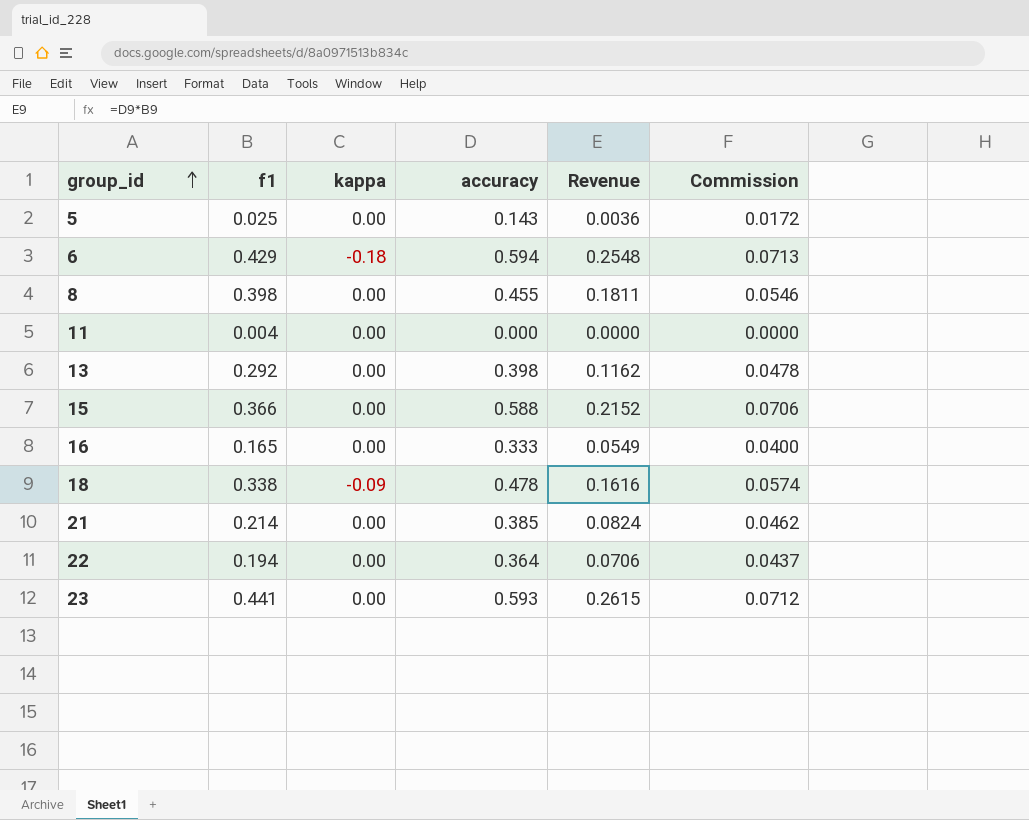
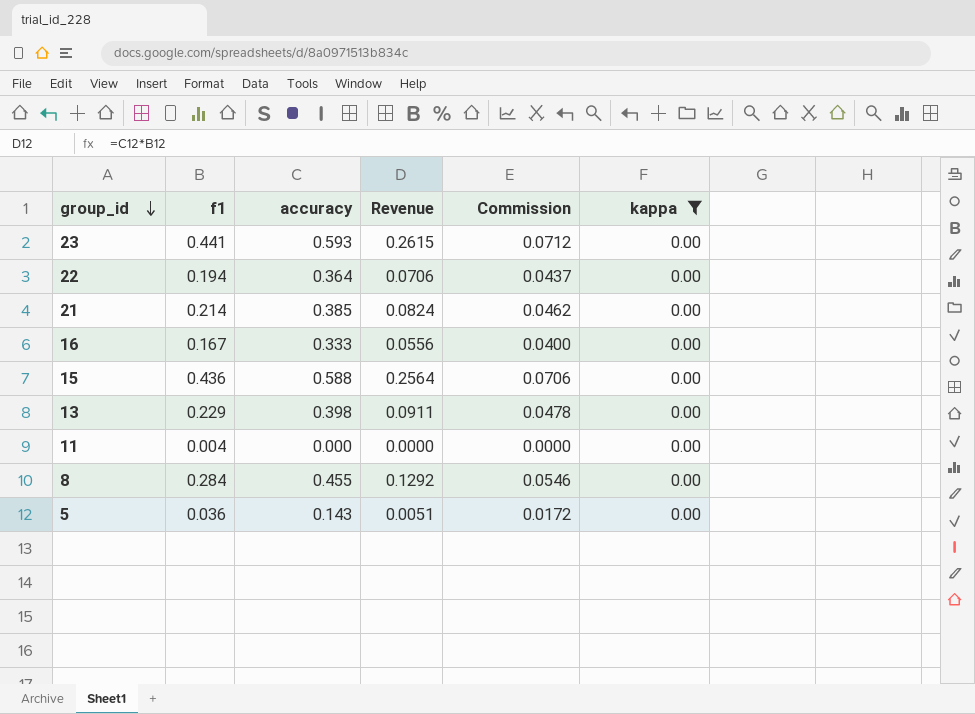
filter: none -> kappa = 0.00
row order: group_id ascending -> group_id descending
column kappa | position: 3 -> 6
16 | f1: 0.165 -> 0.167
16 | Revenue: 0.0549 -> 0.0556
15 | f1: 0.366 -> 0.436
15 | Revenue: 0.2152 -> 0.2564
13 | f1: 0.292 -> 0.229
13 | Revenue: 0.1162 -> 0.0911
8 | f1: 0.398 -> 0.284
8 | Revenue: 0.1811 -> 0.1292
5 | f1: 0.025 -> 0.036
5 | Revenue: 0.0036 -> 0.0051

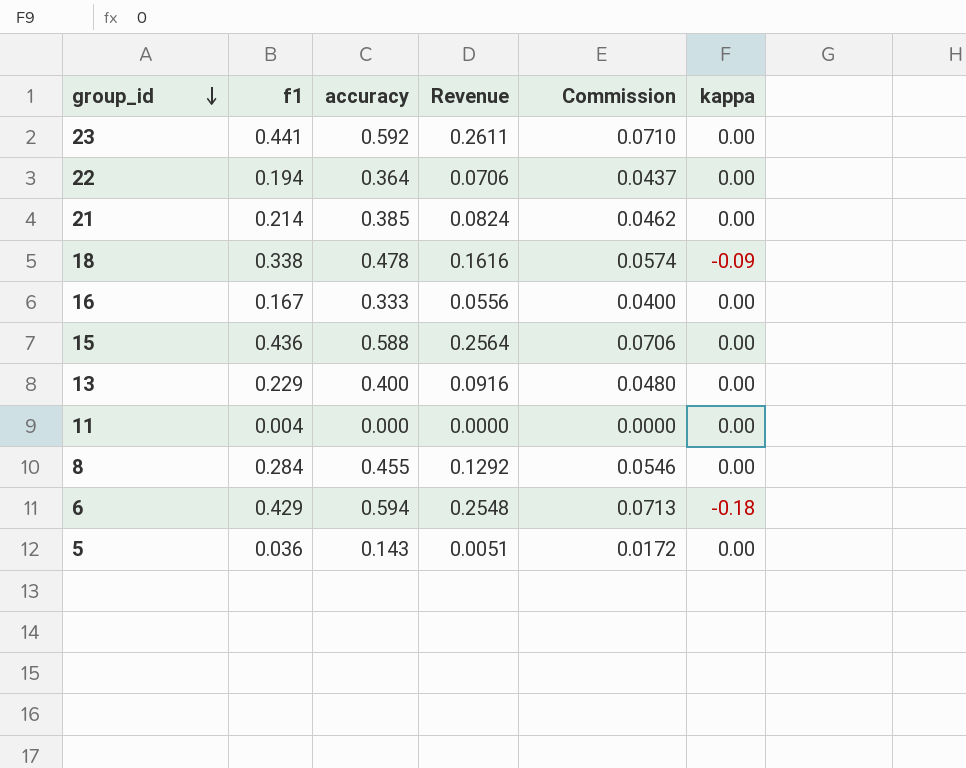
filter: kappa = 0.00 -> none
23 | accuracy: 0.593 -> 0.592
23 | Revenue: 0.2615 -> 0.2611
23 | Commission: 0.0712 -> 0.0710
13 | accuracy: 0.398 -> 0.400
13 | Revenue: 0.0911 -> 0.0916
13 | Commission: 0.0478 -> 0.0480

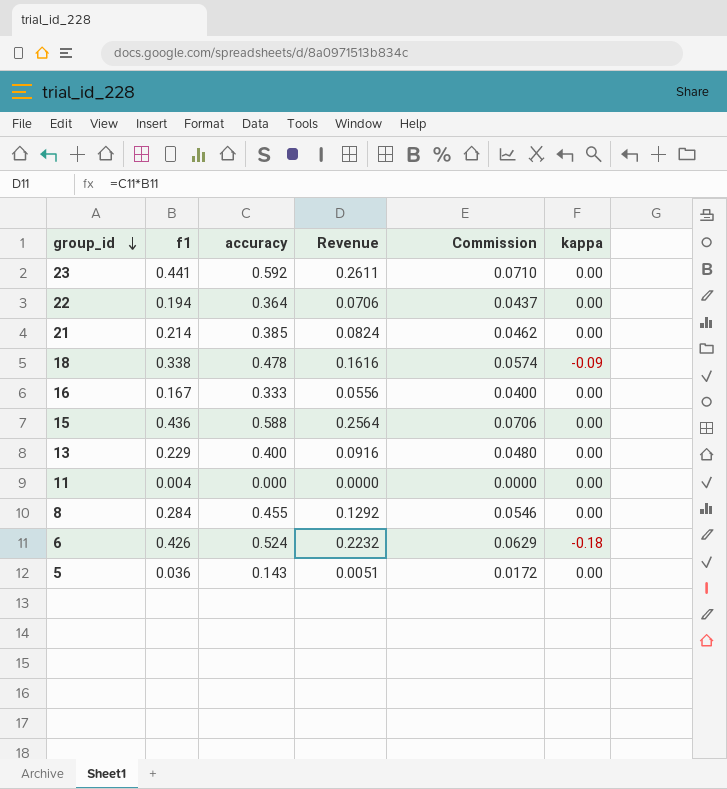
6 | f1: 0.429 -> 0.426
6 | accuracy: 0.594 -> 0.524
6 | Revenue: 0.2548 -> 0.2232
6 | Commission: 0.0713 -> 0.0629

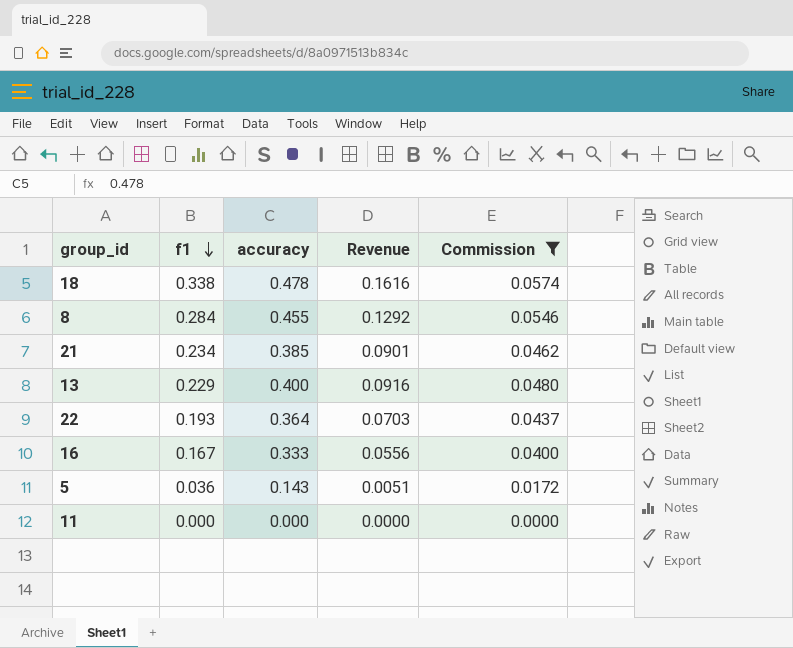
filter: none -> Commission <= 0.0574
row order: group_id descending -> f1 descending
column kappa | position: 6 -> none
21 | f1: 0.214 -> 0.234
21 | Revenue: 0.0824 -> 0.0901
22 | f1: 0.194 -> 0.193
22 | Revenue: 0.0706 -> 0.0703
11 | f1: 0.004 -> 0.000

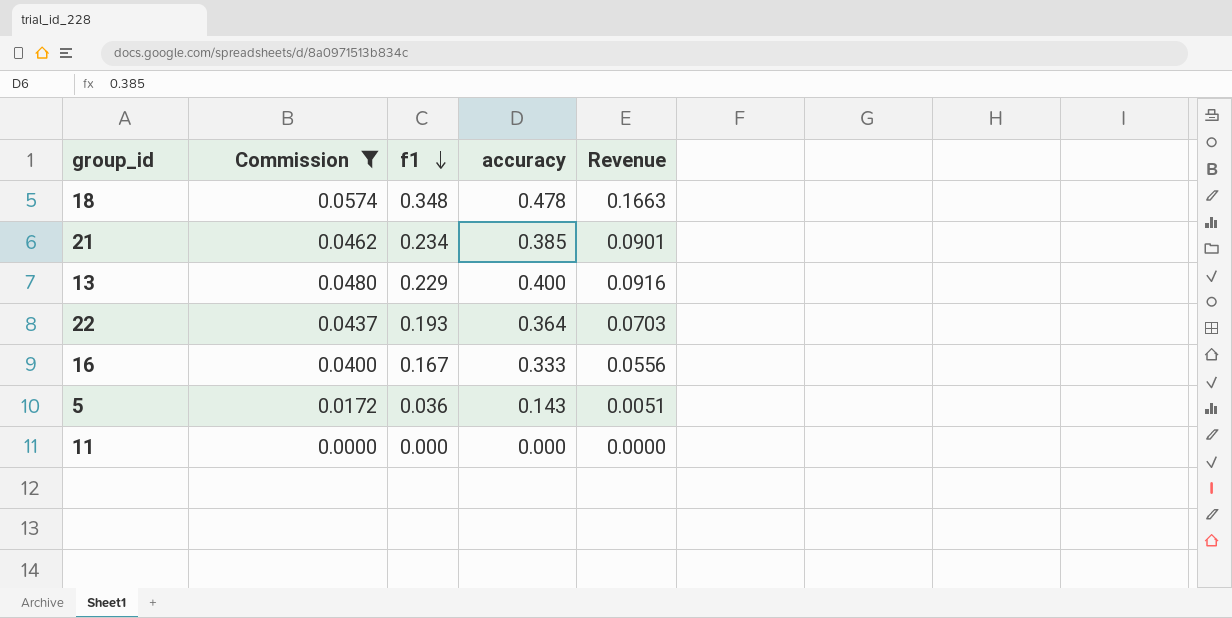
column Commission | position: 5 -> 2
row 8: 0.284 | 0.455 | 0.1292 | 0.0546 -> none
18 | f1: 0.338 -> 0.348
18 | Revenue: 0.1616 -> 0.1663

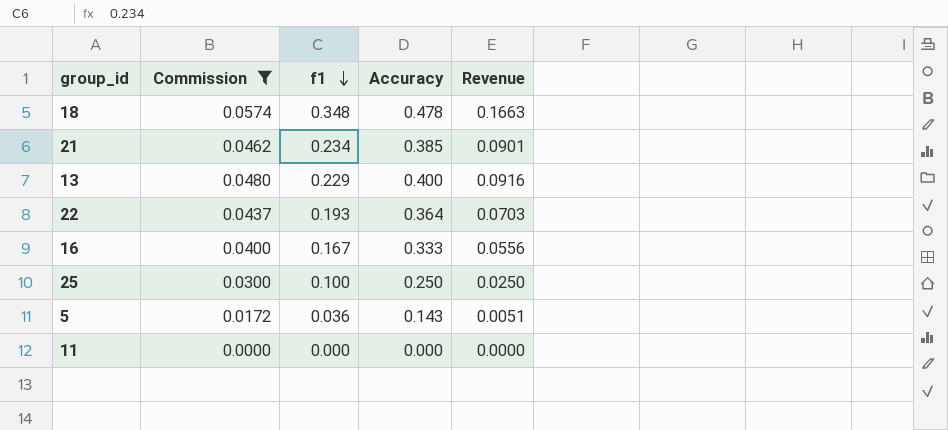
column name: accuracy -> Accuracy
row 25: none -> 0.0300 | 0.100 | 0.250 | 0.0250

